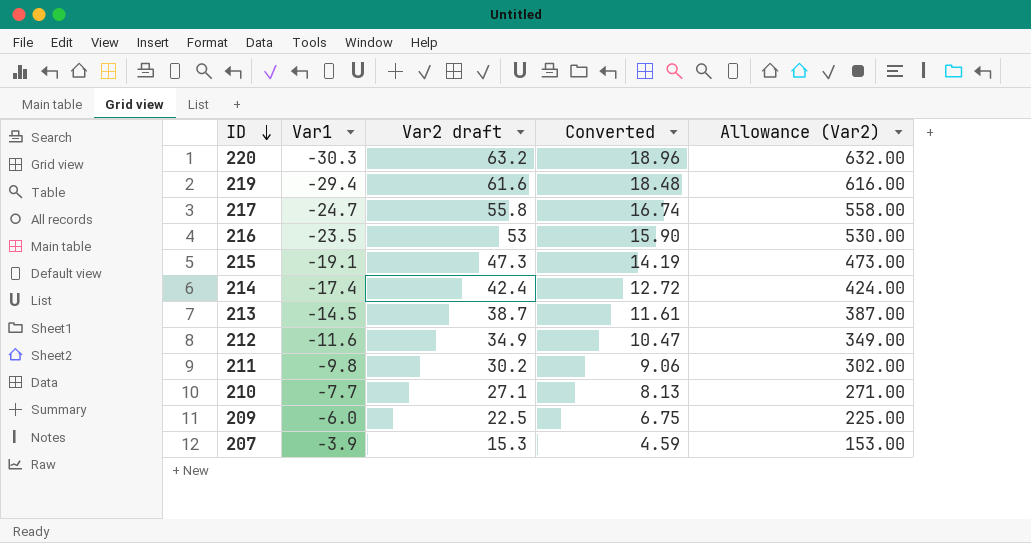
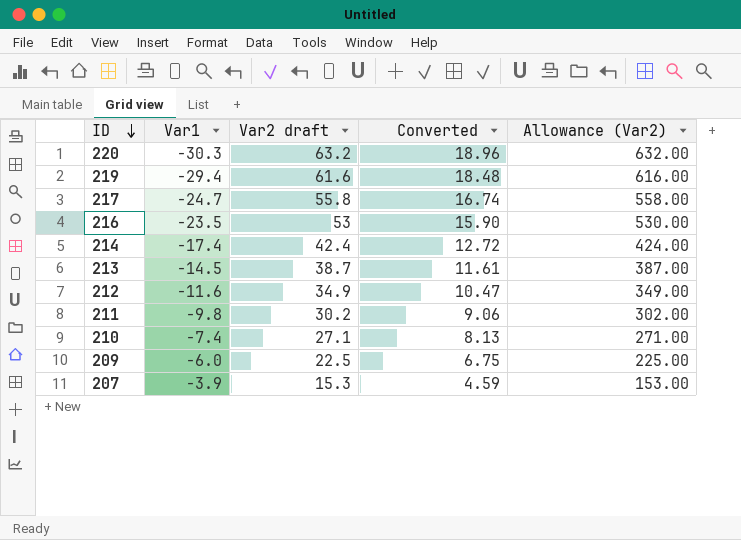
row 215: -19.1 | 47.3 | 14.19 | 473.00 -> none
210 | Var1: -7.7 -> -7.4

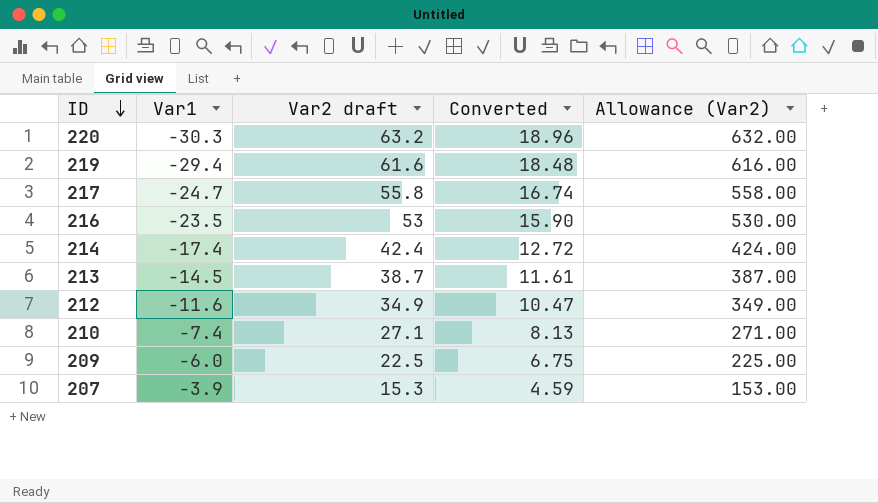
row 211: -9.8 | 30.2 | 9.06 | 302.00 -> none

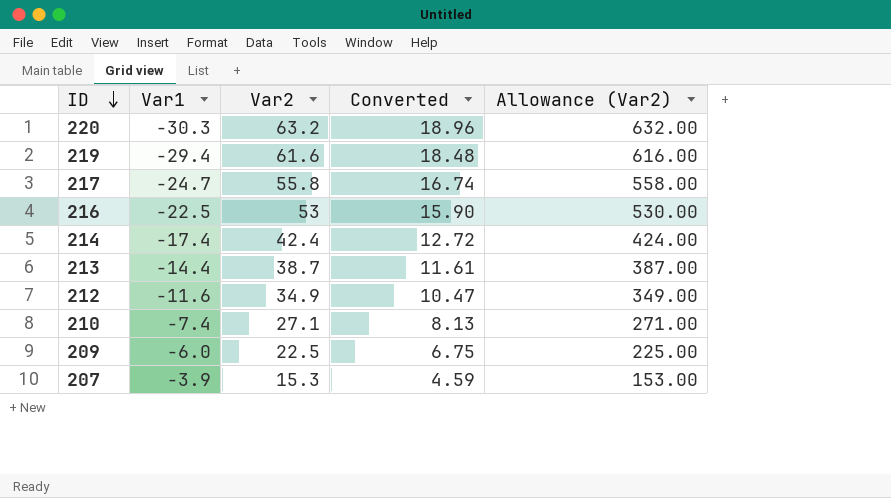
column name: Var2 draft -> Var2
216 | Var1: -23.5 -> -22.5
213 | Var1: -14.5 -> -14.4

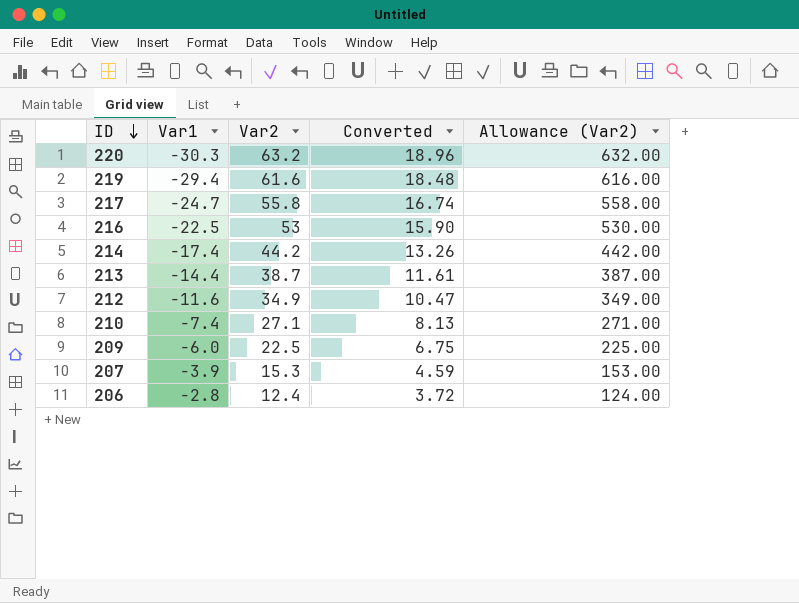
214 | Var2: 42.4 -> 44.2
214 | Converted: 12.72 -> 13.26
214 | Allowance (Var2): 424.00 -> 442.00
row 206: none -> -2.8 | 12.4 | 3.72 | 124.00

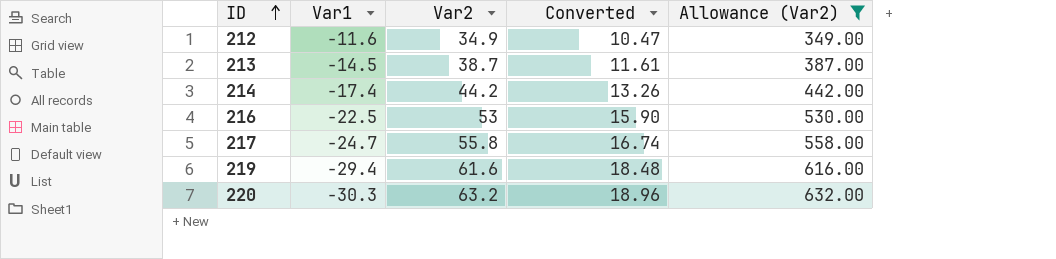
filter: none -> Allowance (Var2) >= 349.00
row order: ID descending -> ID ascending
213 | Var1: -14.4 -> -14.5

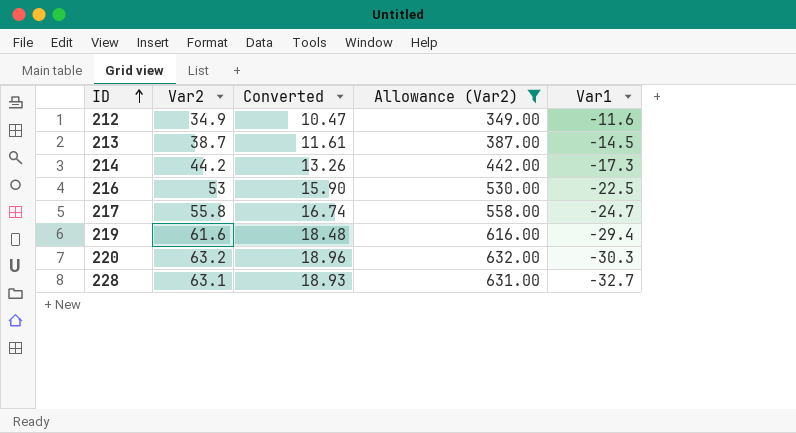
column Var1 | position: 2 -> 5
214 | Var1: -17.4 -> -17.3
row 228: none -> 63.1 | 18.93 | 631.00 | -32.7

